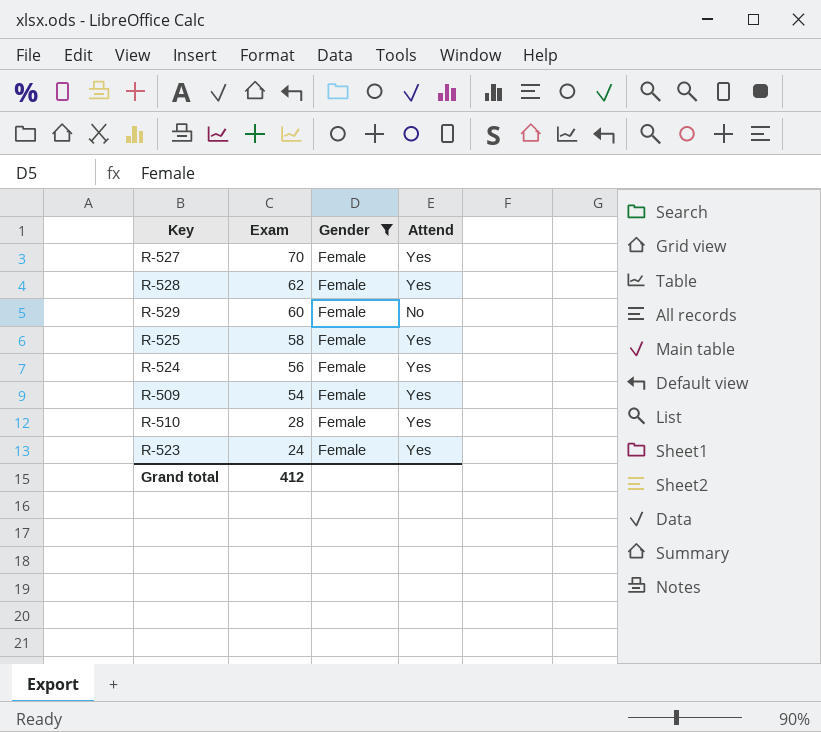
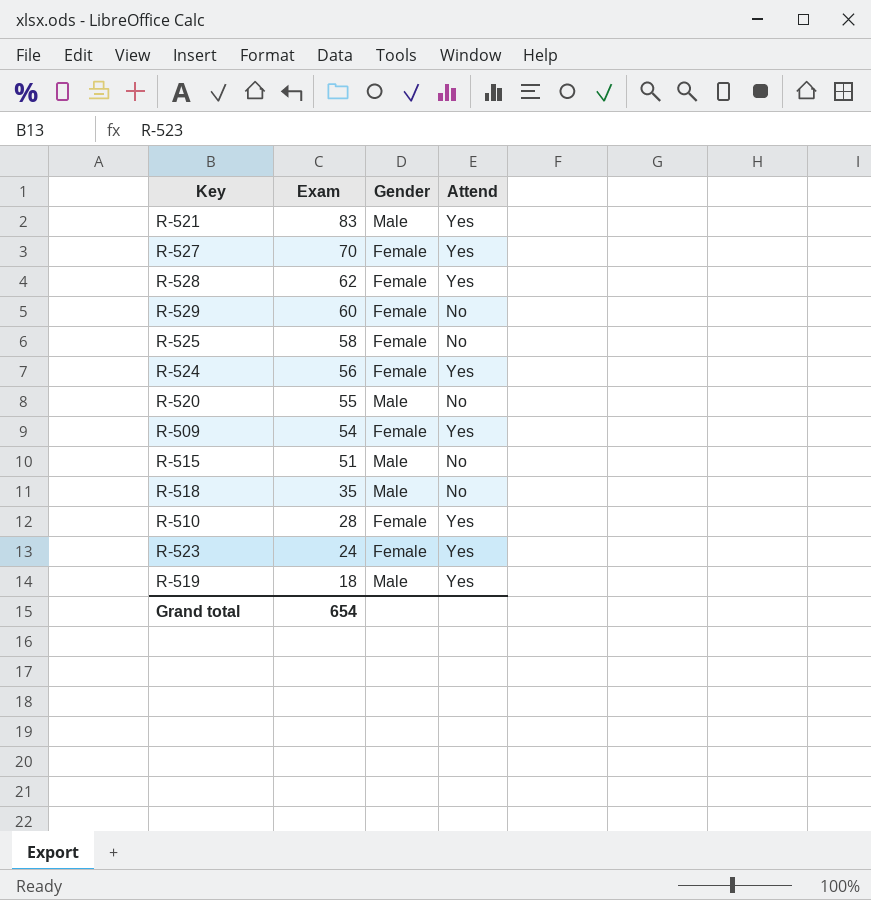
filter: Gender = Female -> none
R-525 | Attend: Yes -> No
Grand total | Exam: 412 -> 654

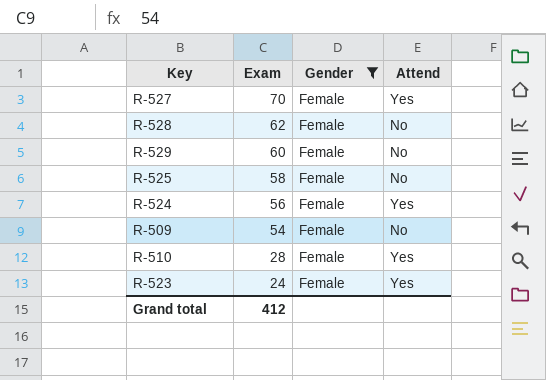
filter: none -> Gender = Female
R-528 | Attend: Yes -> No
R-509 | Attend: Yes -> No
Grand total | Exam: 654 -> 412

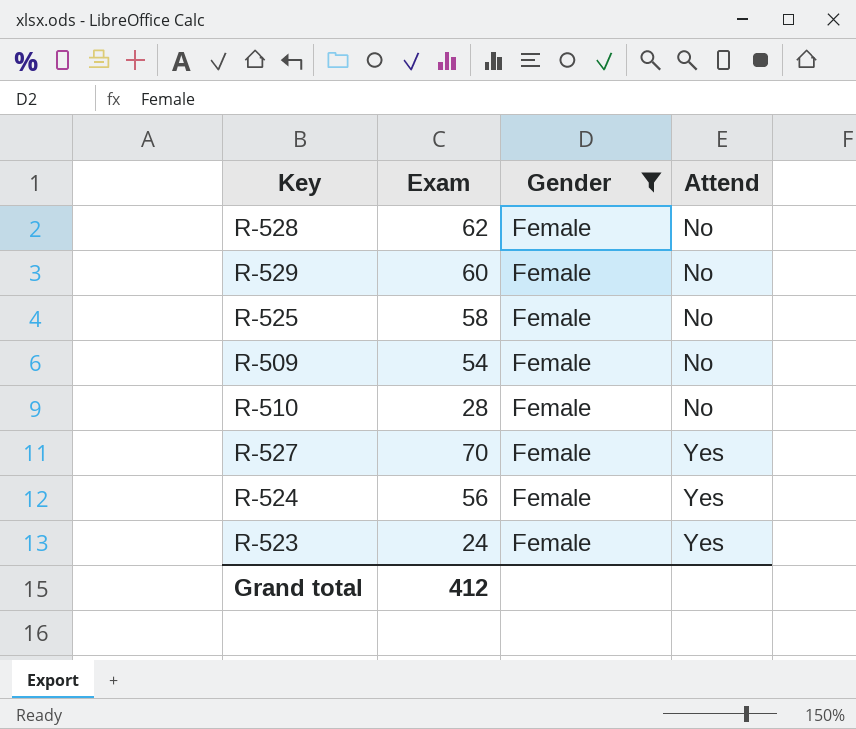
row order: Exam descending -> Attend ascending
R-510 | Attend: Yes -> No

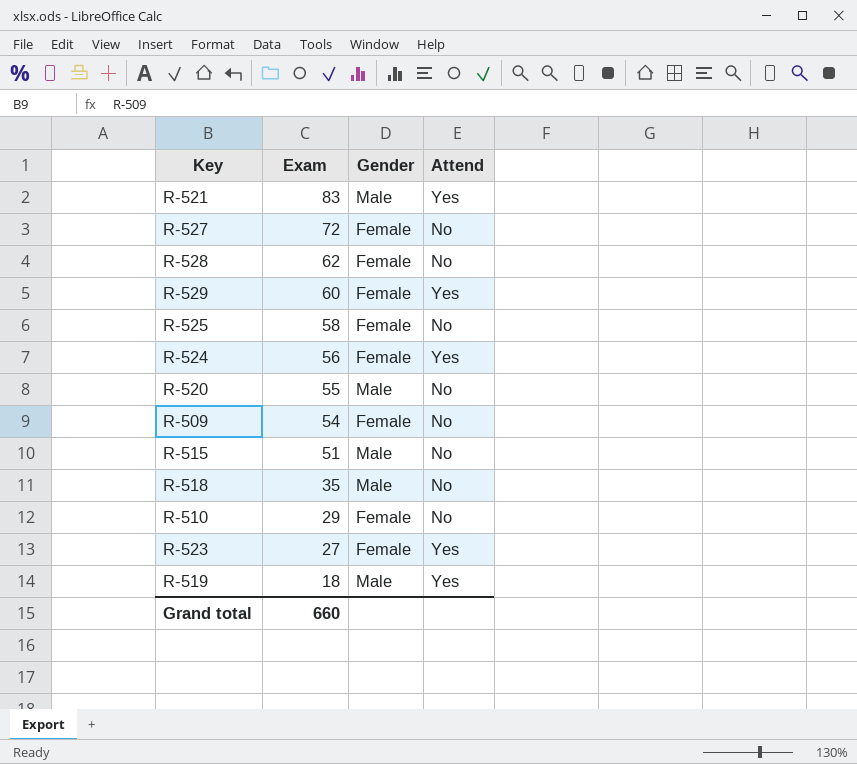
filter: Gender = Female -> none
row order: Attend ascending -> Exam descending
R-527 | Exam: 70 -> 72
R-527 | Attend: Yes -> No
R-529 | Attend: No -> Yes
R-510 | Exam: 28 -> 29
R-523 | Exam: 24 -> 27
Grand total | Exam: 412 -> 660

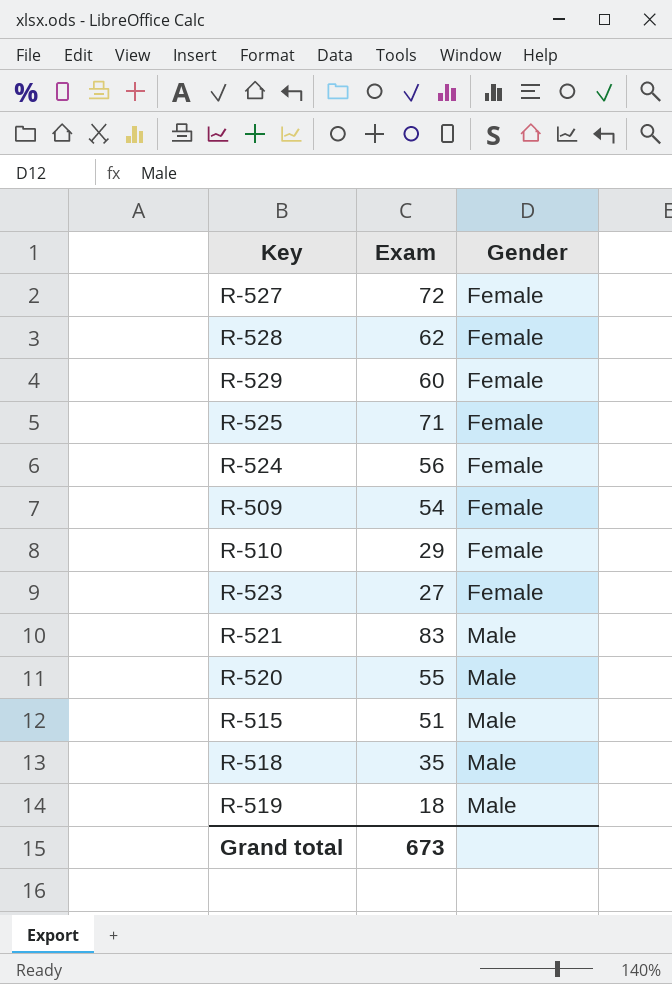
row order: Exam descending -> Gender ascending
column Attend | position: 4 -> none
R-525 | Exam: 58 -> 71
Grand total | Exam: 660 -> 673

